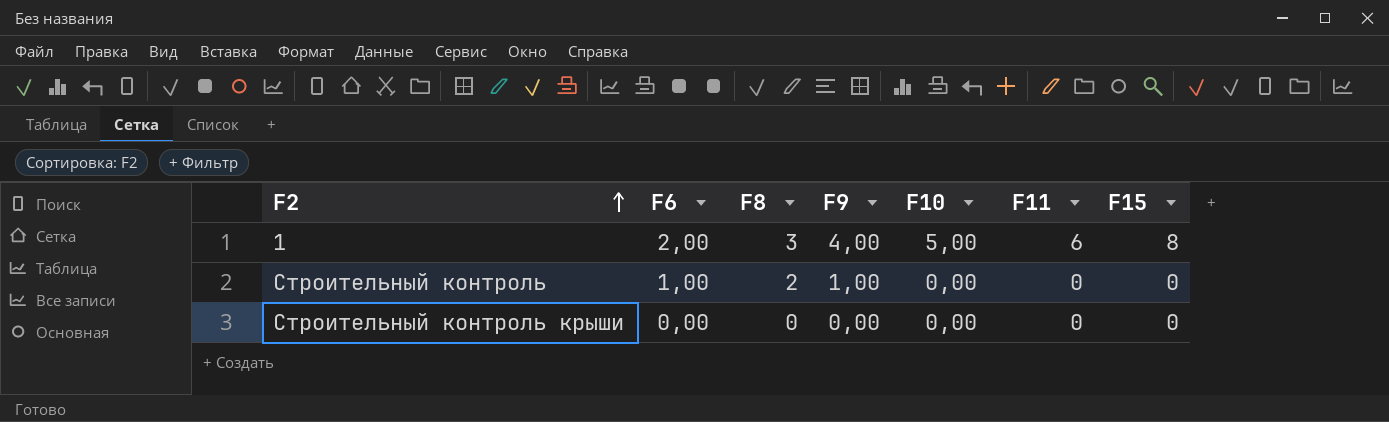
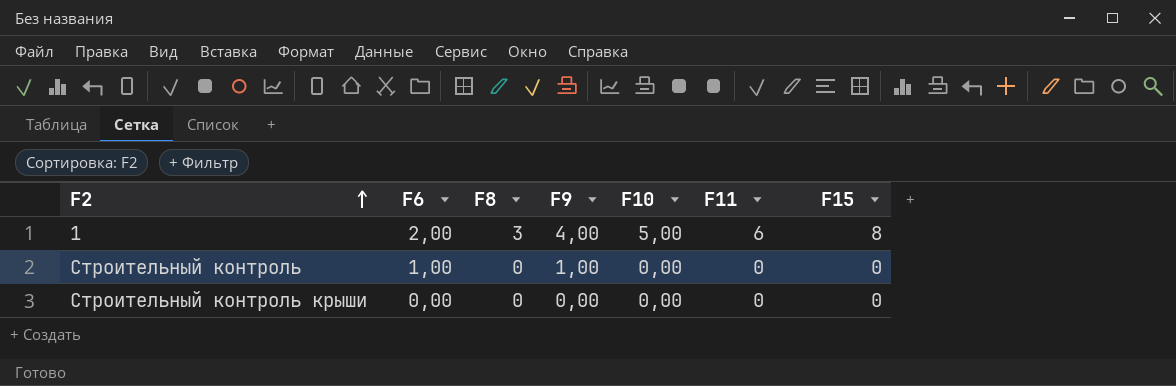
Строительный контроль | F8: 2 -> 0

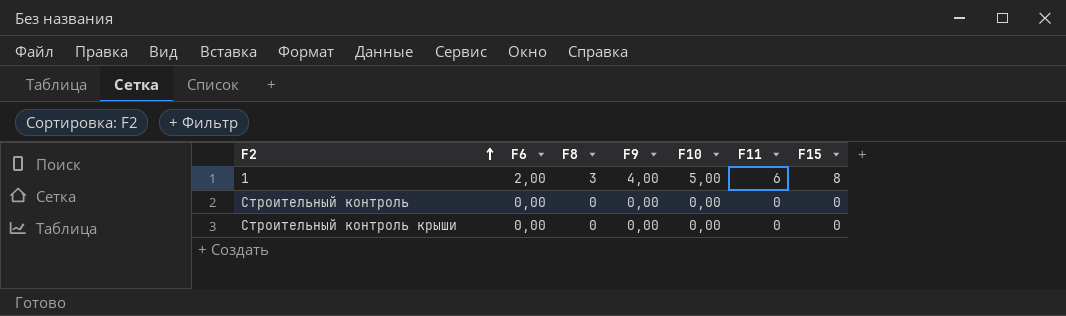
Строительный контроль | F6: 1,00 -> 0,00
Строительный контроль | F9: 1,00 -> 0,00

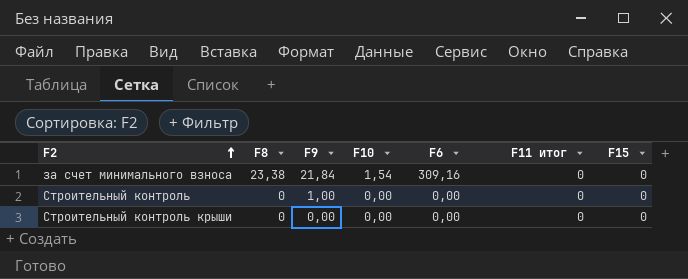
column F6 | position: 2 -> 5
column name: F11 -> F11 итог
row 1: 2,00 | 3 | 4,00 | 5,00 | 6 | 8 -> none
row за счет минимального взноса: none -> 23,38 | 21,84 | 1,54 | 309,16 | 0 | 0
Строительный контроль | F9: 0,00 -> 1,00

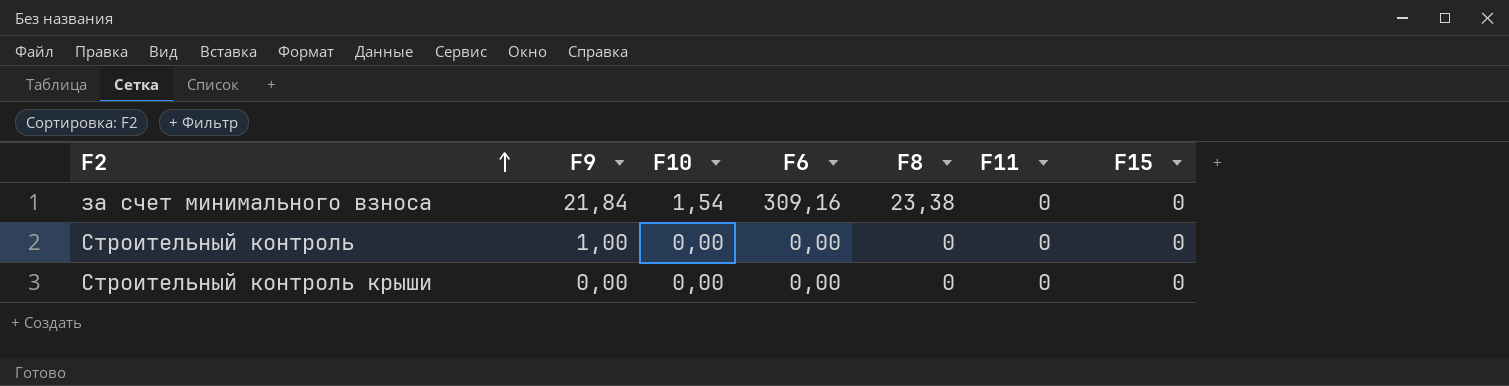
column F8 | position: 2 -> 5
column name: F11 итог -> F11

